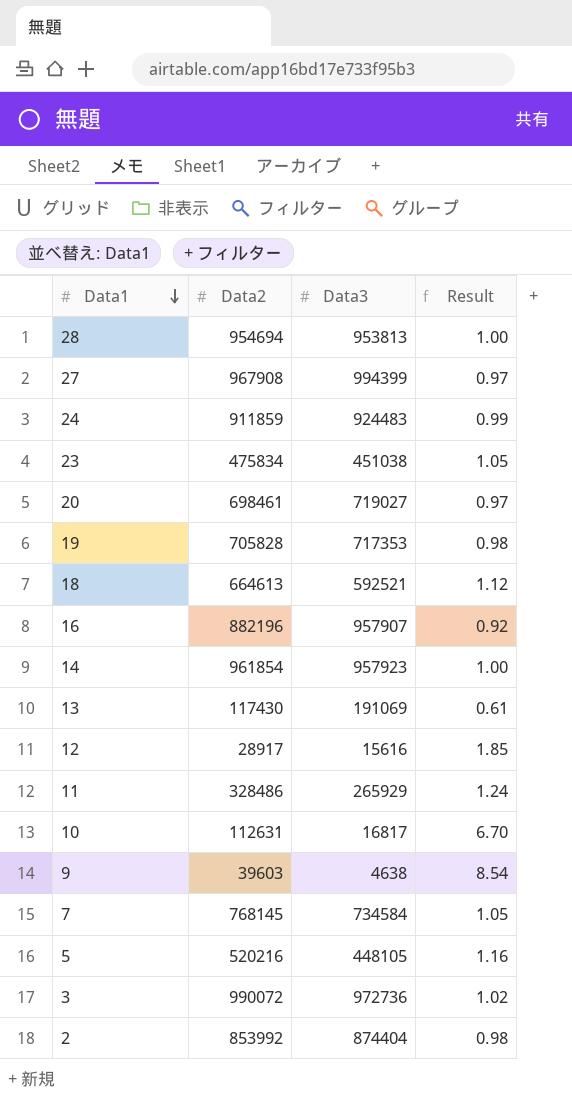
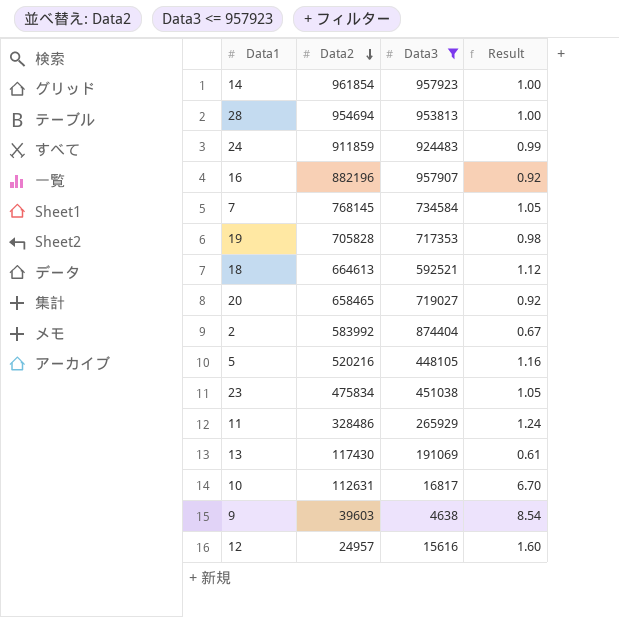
filter: none -> Data3 <= 957923
row order: Data1 descending -> Data2 descending
20 | Data2: 698461 -> 658465
20 | Result: 0.97 -> 0.92
2 | Data2: 853992 -> 583992
2 | Result: 0.98 -> 0.67
12 | Data2: 28917 -> 24957
12 | Result: 1.85 -> 1.60

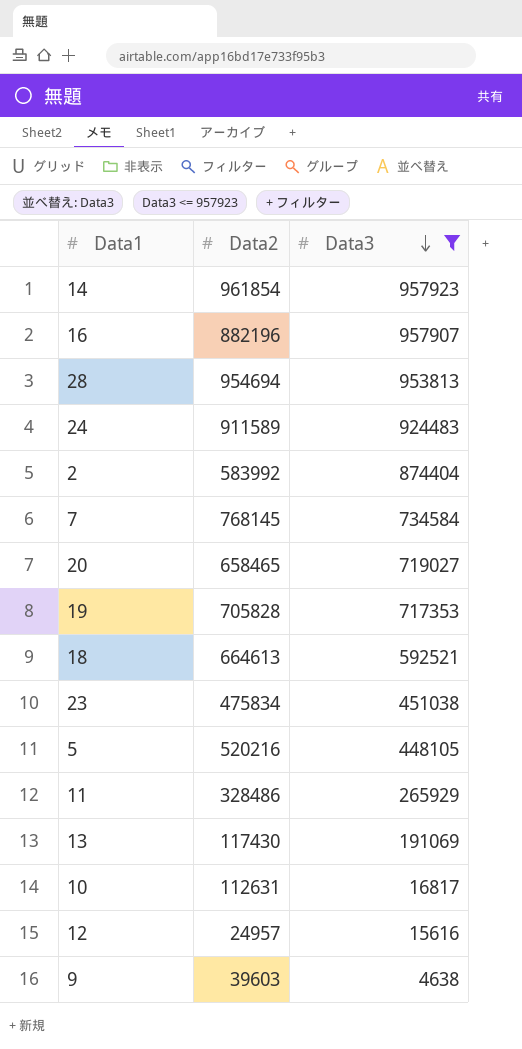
row order: Data2 descending -> Data3 descending
column Result | formula: [Data2] / [Data3] -> none
24 | Data2: 911859 -> 911589

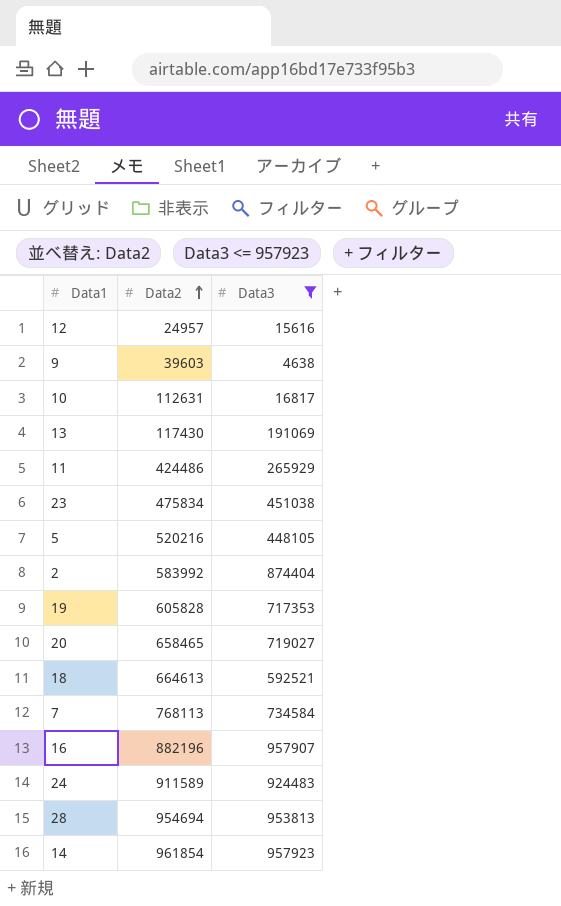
row order: Data3 descending -> Data2 ascending
11 | Data2: 328486 -> 424486
19 | Data2: 705828 -> 605828
7 | Data2: 768145 -> 768113

